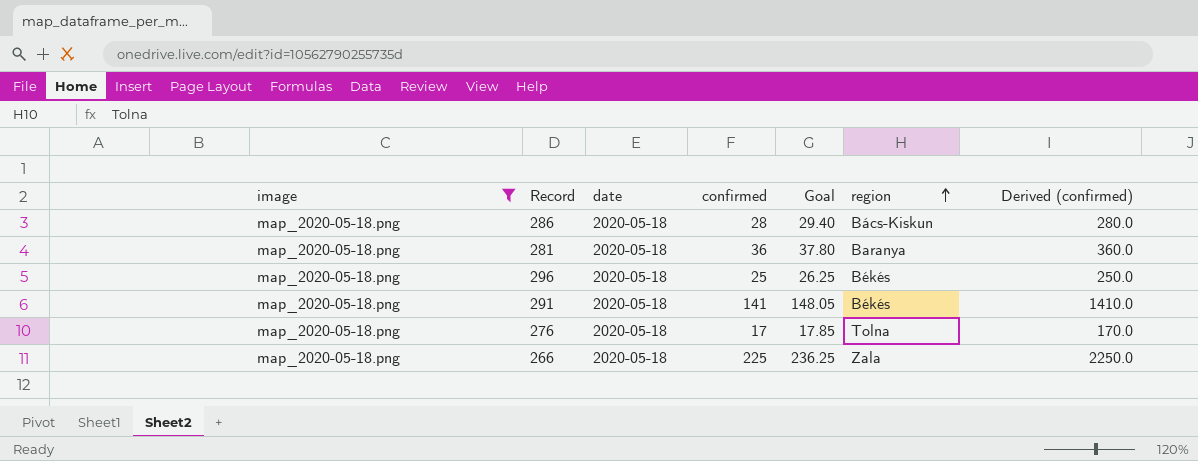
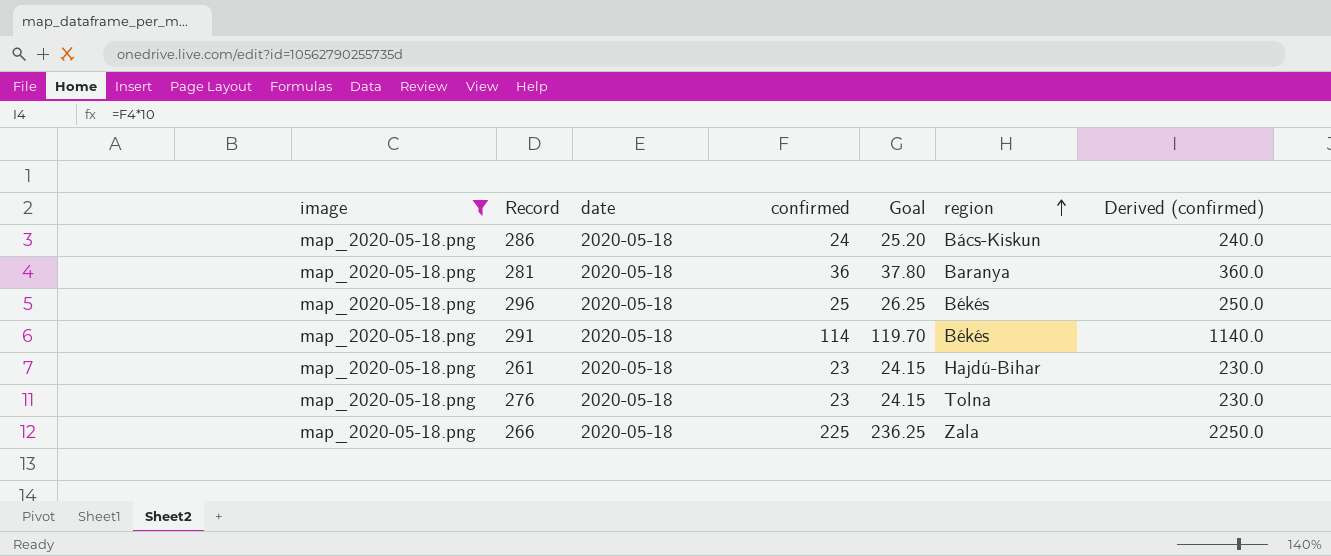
286 | confirmed: 28 -> 24
286 | Goal: 29.40 -> 25.20
286 | Derived (confirmed): 280.0 -> 240.0
291 | confirmed: 141 -> 114
291 | Goal: 148.05 -> 119.70
291 | Derived (confirmed): 1410.0 -> 1140.0
row 261: none -> map_2020-05-18.png | 2020-05-18 | 23 | 24.15 | Hajdú-Bihar | 230.0
276 | confirmed: 17 -> 23
276 | Goal: 17.85 -> 24.15
276 | Derived (confirmed): 170.0 -> 230.0

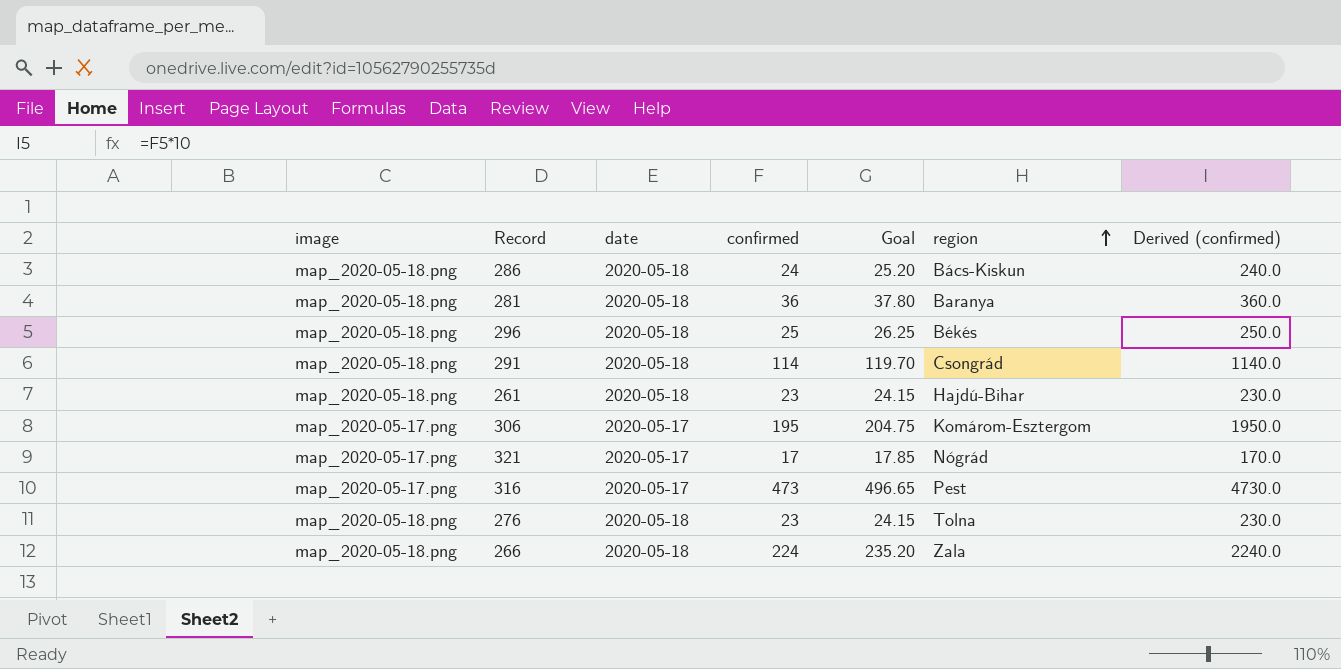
filter: image = map_2020-05-18.png -> none
291 | region: Békés -> Csongrád
266 | confirmed: 225 -> 224
266 | Goal: 236.25 -> 235.20
266 | Derived (confirmed): 2250.0 -> 2240.0

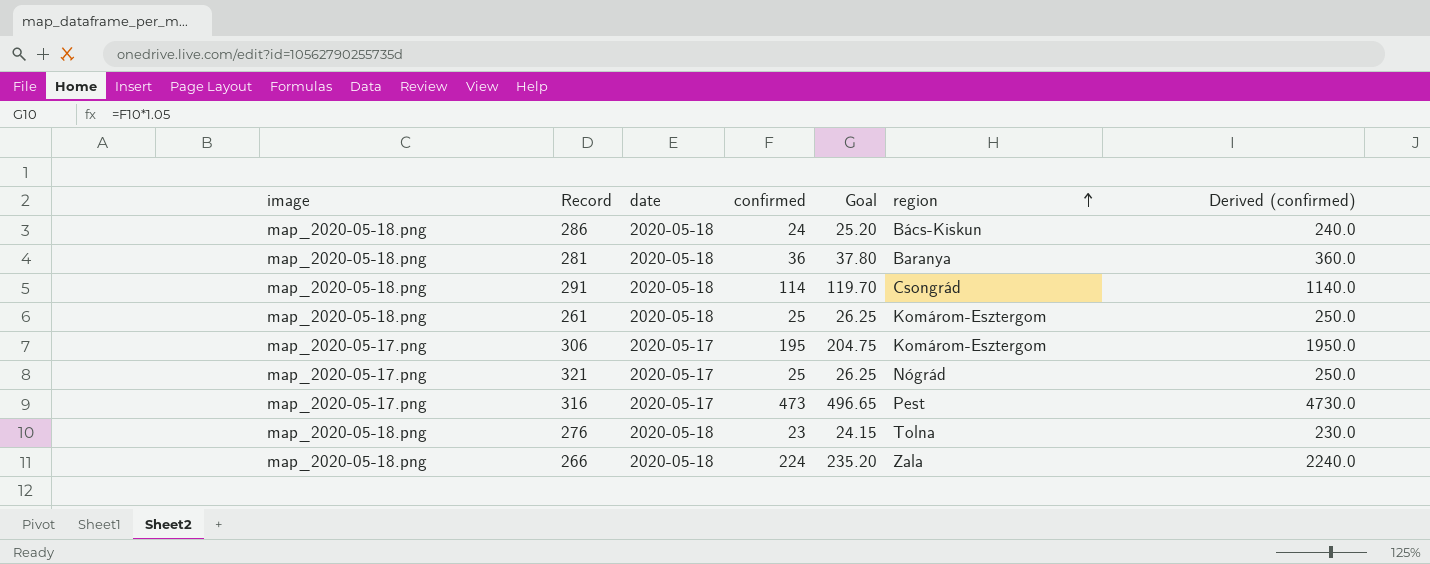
row 296: map_2020-05-18.png | 2020-05-18 | 25 | 26.25 | Békés | 250.0 -> none
261 | confirmed: 23 -> 25
261 | Goal: 24.15 -> 26.25
261 | region: Hajdú-Bihar -> Komárom-Esztergom
261 | Derived (confirmed): 230.0 -> 250.0
321 | confirmed: 17 -> 25
321 | Goal: 17.85 -> 26.25
321 | Derived (confirmed): 170.0 -> 250.0

